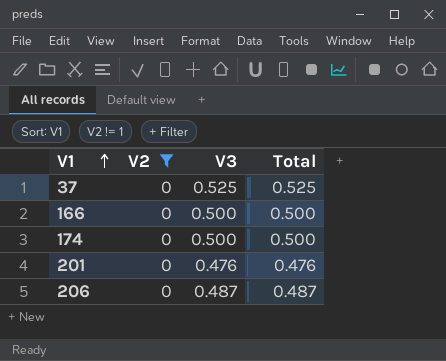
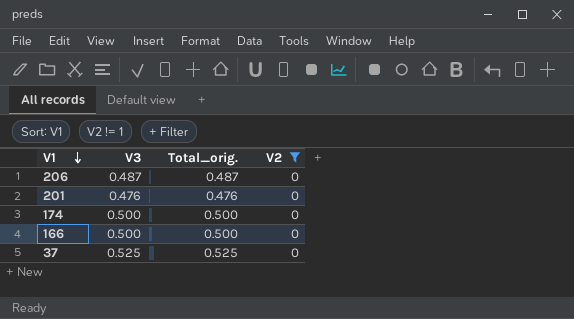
row order: V1 ascending -> V1 descending
column name: Total -> Total_orig.
column V2 | position: 2 -> 4

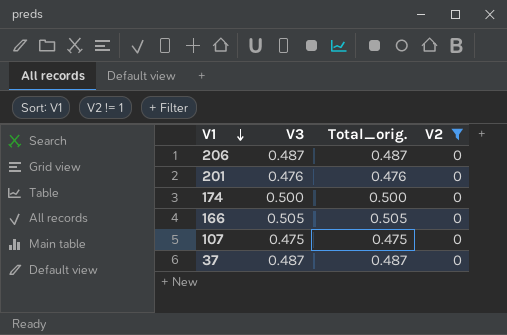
166 | V3: 0.500 -> 0.505
166 | Total_orig.: 0.500 -> 0.505
row 107: none -> 0.475 | 0.475 | 0
37 | V3: 0.525 -> 0.487
37 | Total_orig.: 0.525 -> 0.487

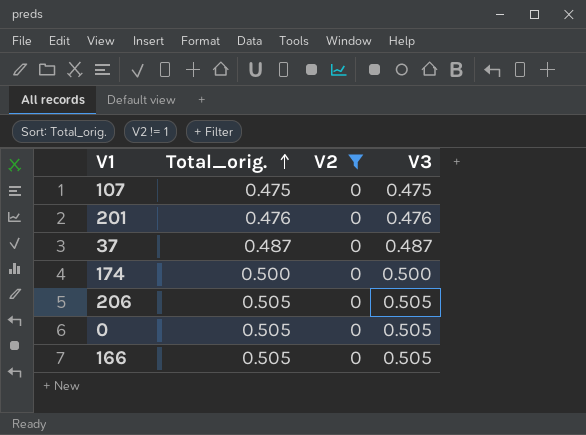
row order: V1 descending -> Total_orig. ascending
column V3 | position: 2 -> 4
206 | Total_orig.: 0.487 -> 0.505
206 | V3: 0.487 -> 0.505
row 0: none -> 0.505 | 0 | 0.505

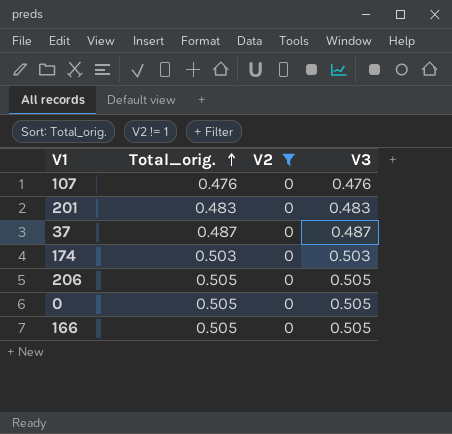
107 | Total_orig.: 0.475 -> 0.476
107 | V3: 0.475 -> 0.476
201 | Total_orig.: 0.476 -> 0.483
201 | V3: 0.476 -> 0.483
174 | Total_orig.: 0.500 -> 0.503
174 | V3: 0.500 -> 0.503

